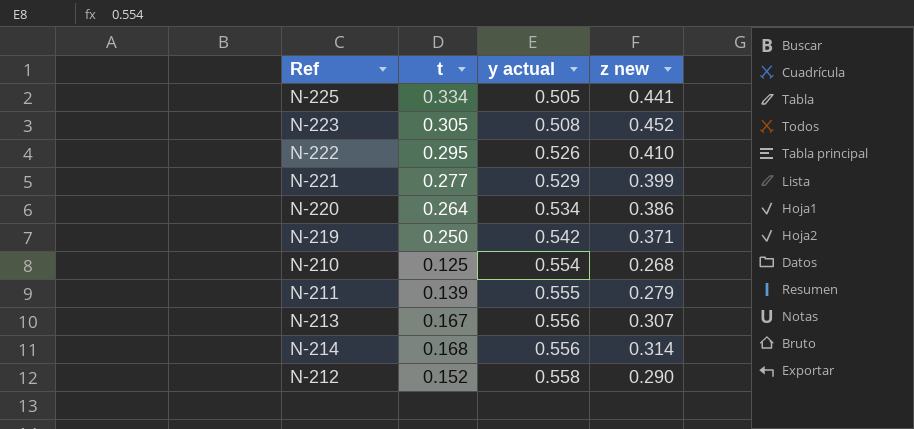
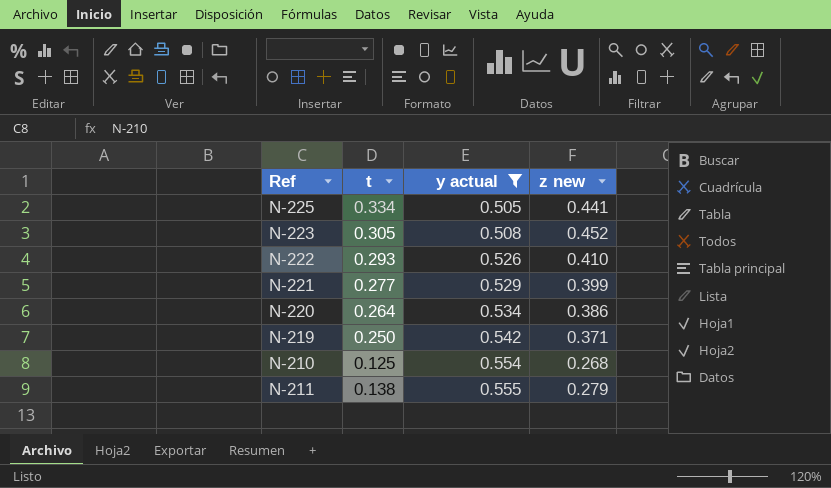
filter: none -> y actual <= 0.555
N-222 | t: 0.295 -> 0.293
N-211 | t: 0.139 -> 0.138

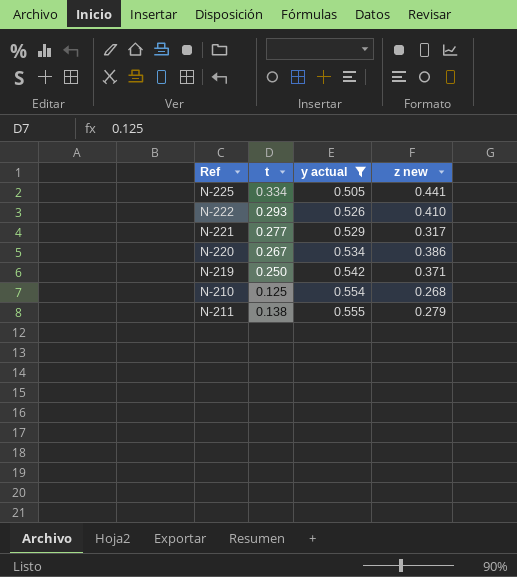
row N-223: 0.305 | 0.508 | 0.452 -> none
N-221 | z new: 0.399 -> 0.317
N-220 | t: 0.264 -> 0.267

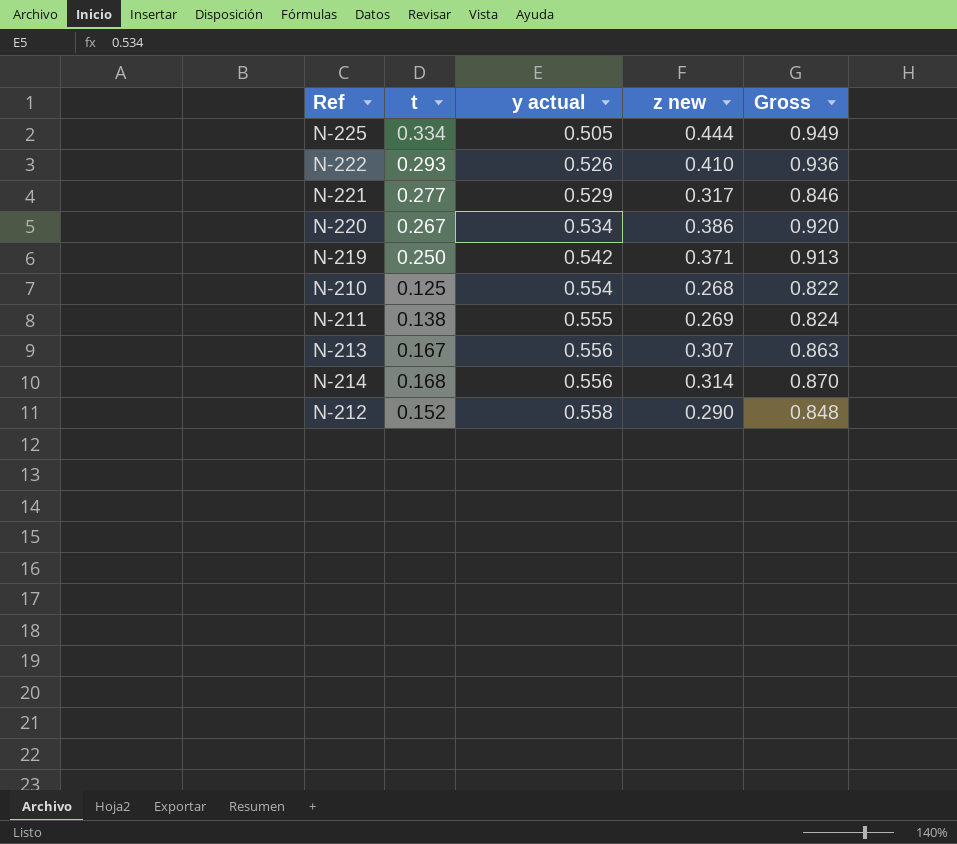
filter: y actual <= 0.555 -> none
column Gross | formula: none -> [y actual] + [z new]
N-225 | z new: 0.441 -> 0.444
N-211 | z new: 0.279 -> 0.269

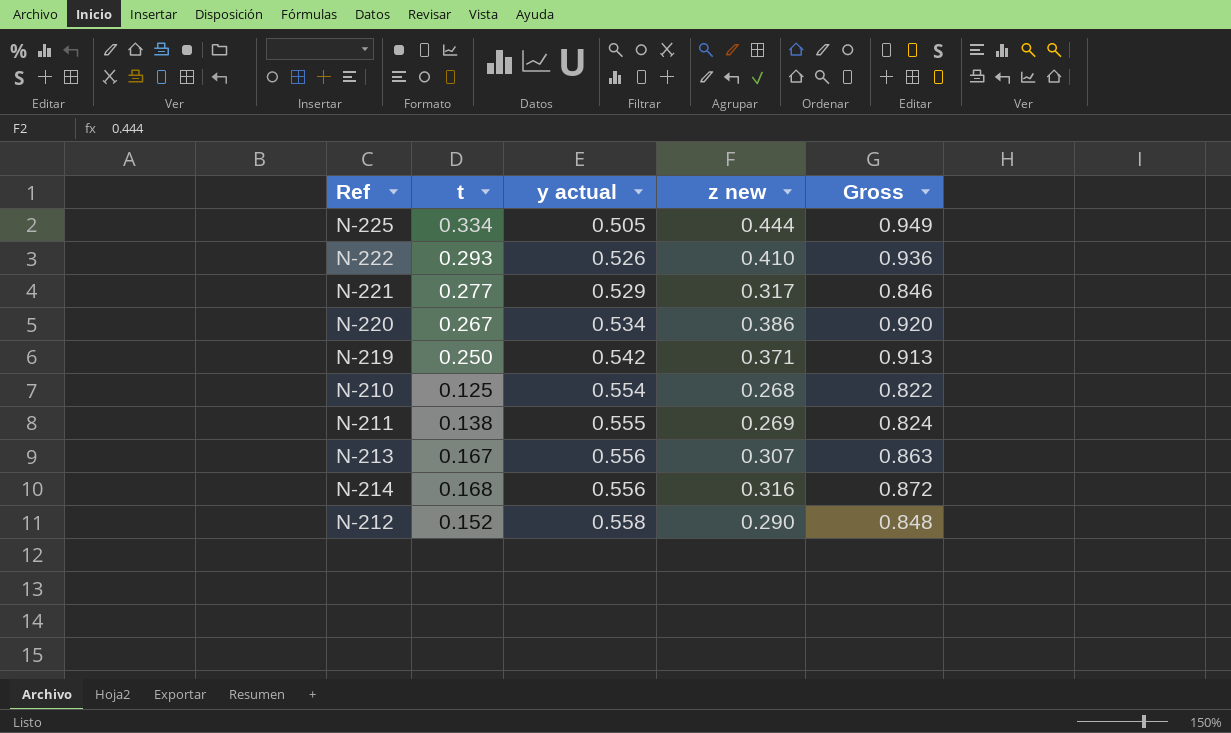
N-214 | z new: 0.314 -> 0.316
N-214 | Gross: 0.870 -> 0.872

